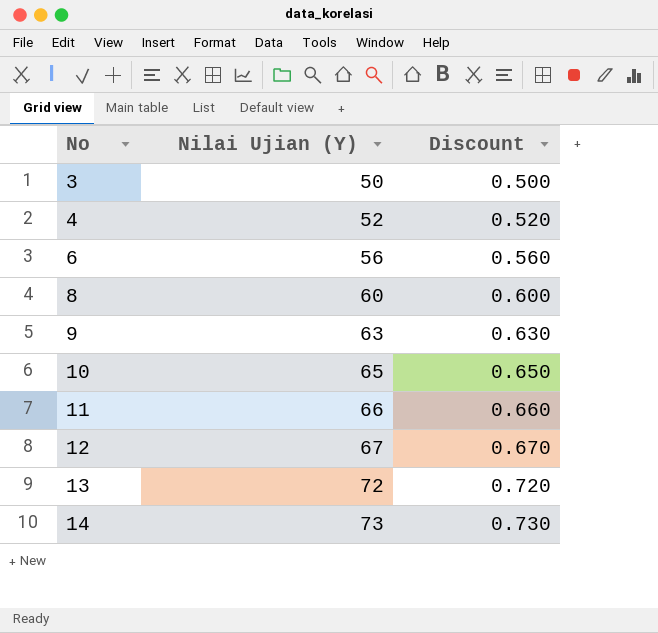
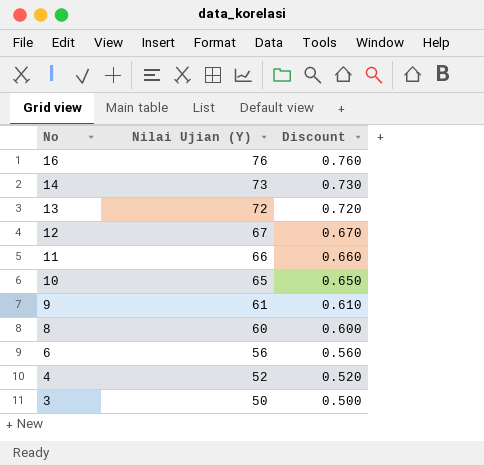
row order: No ascending -> No descending
row 16: none -> 76 | 0.760
9 | Nilai Ujian (Y): 63 -> 61
9 | Discount: 0.630 -> 0.610

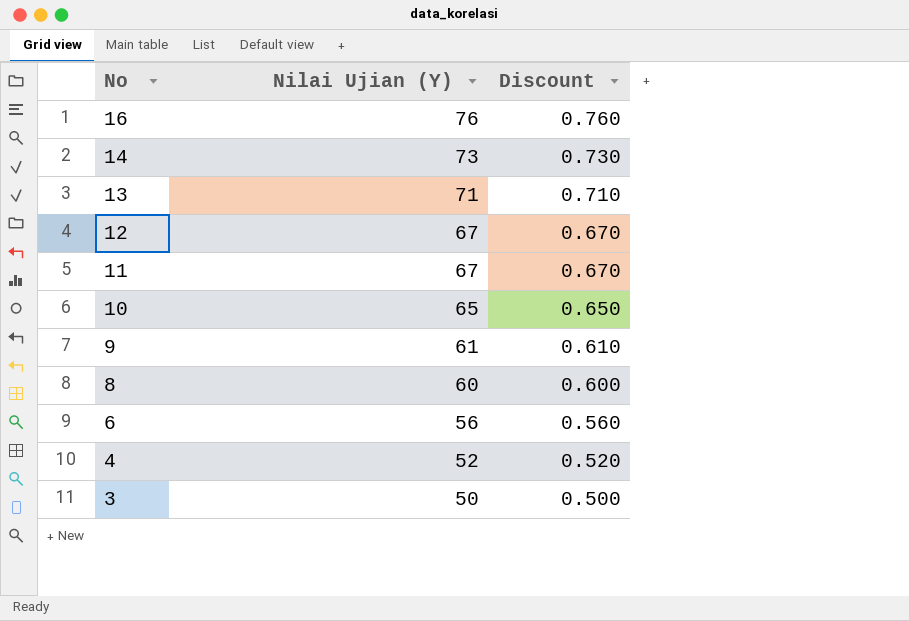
13 | Nilai Ujian (Y): 72 -> 71
13 | Discount: 0.720 -> 0.710
11 | Nilai Ujian (Y): 66 -> 67
11 | Discount: 0.660 -> 0.670

